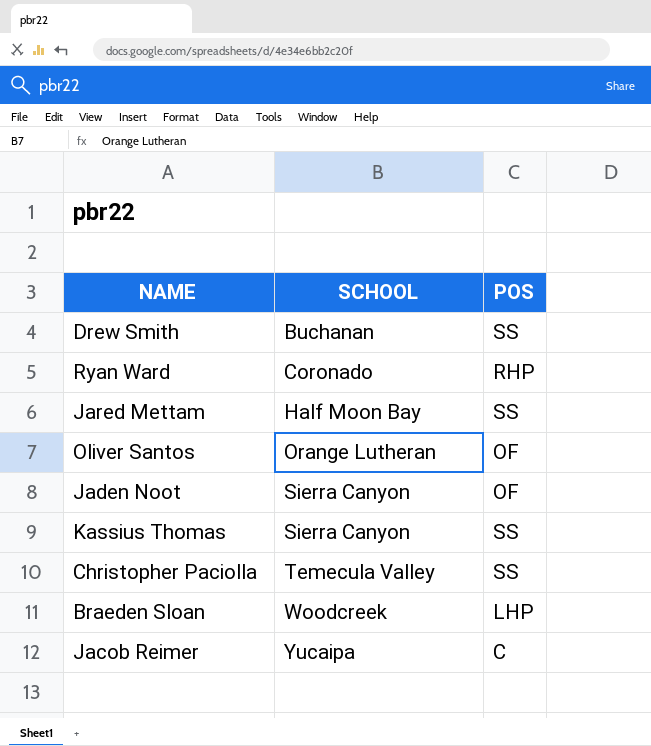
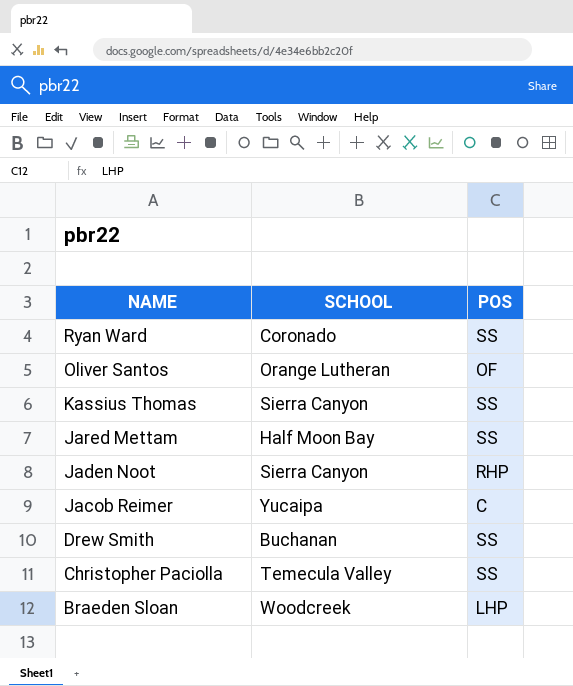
row order: SCHOOL ascending -> NAME descending
Ryan Ward | POS: RHP -> SS
Jaden Noot | POS: OF -> RHP

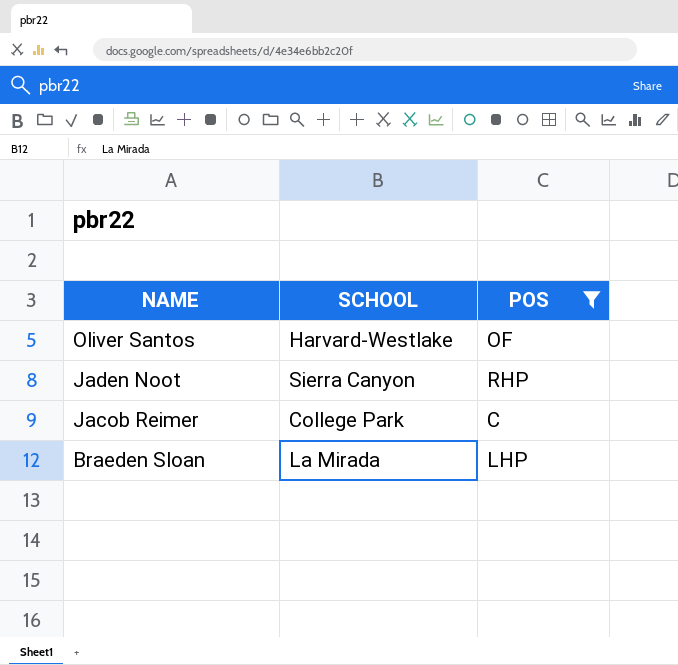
filter: none -> POS != SS
Oliver Santos | SCHOOL: Orange Lutheran -> Harvard-Westlake
Jacob Reimer | SCHOOL: Yucaipa -> College Park
Braeden Sloan | SCHOOL: Woodcreek -> La Mirada

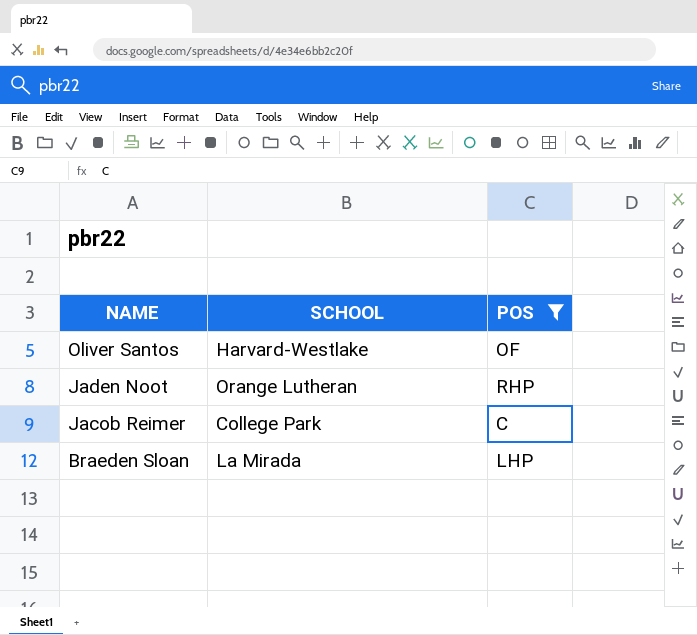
Jaden Noot | SCHOOL: Sierra Canyon -> Orange Lutheran

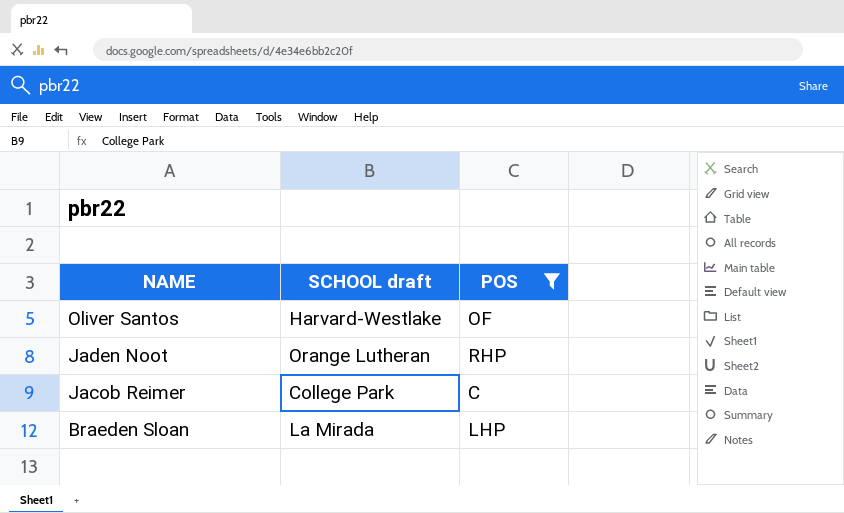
column name: SCHOOL -> SCHOOL draft

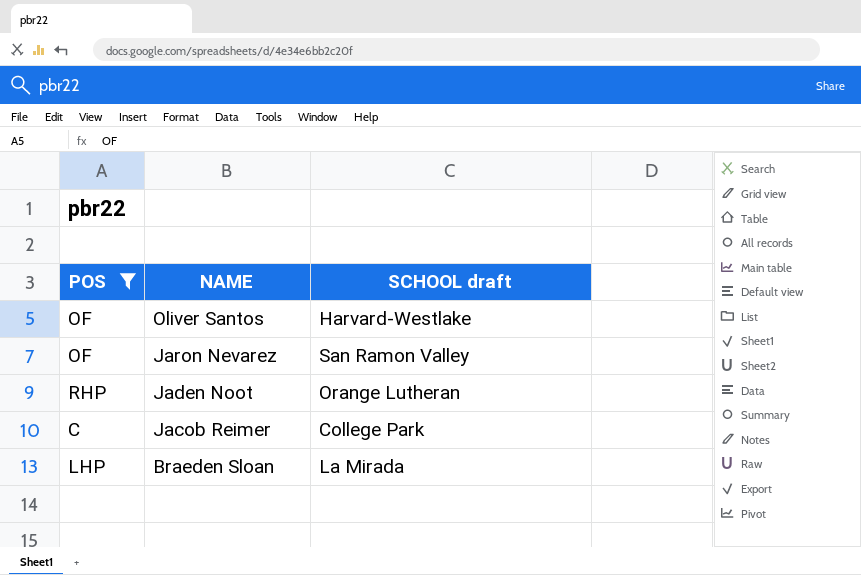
column POS | position: 3 -> 1
row Jaron Nevarez: none -> OF | San Ramon Valley

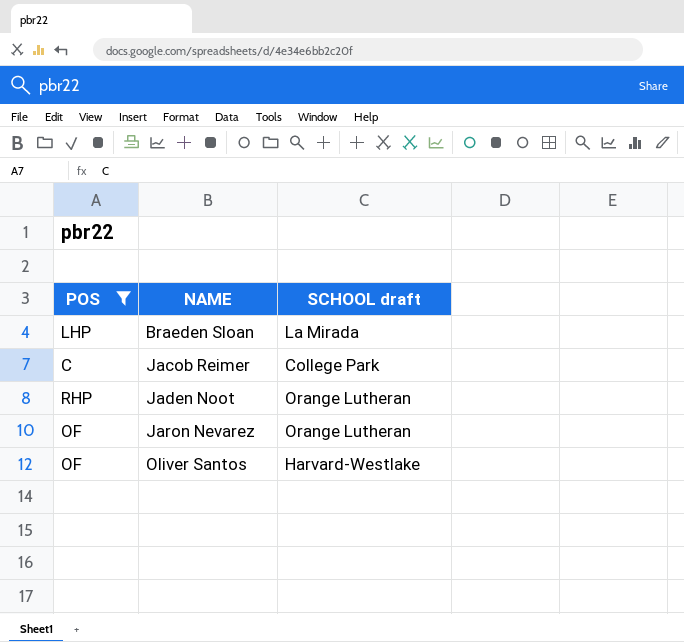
row order: NAME descending -> NAME ascending
Jaron Nevarez | SCHOOL draft: San Ramon Valley -> Orange Lutheran

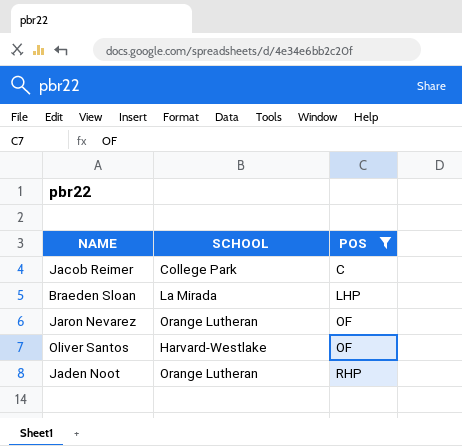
row order: NAME ascending -> POS ascending
column name: SCHOOL draft -> SCHOOL
column POS | position: 1 -> 3

